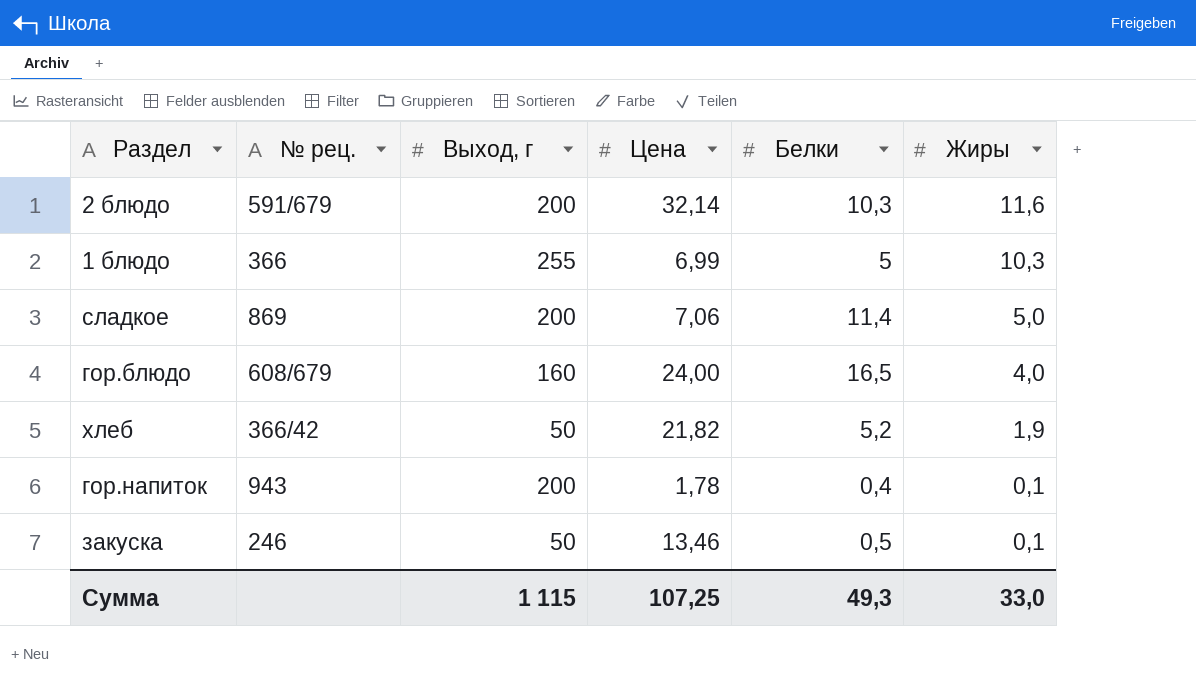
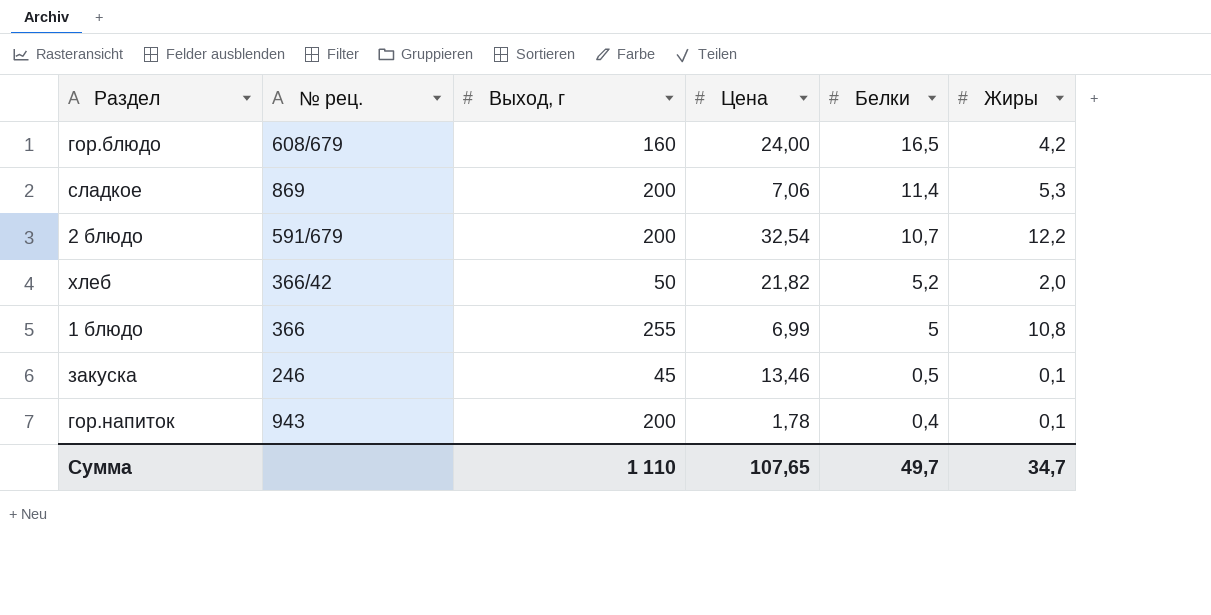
row order: Жиры descending -> Белки descending
гор.блюдо | Жиры: 4,0 -> 4,2
сладкое | Жиры: 5,0 -> 5,3
2 блюдо | Цена: 32,14 -> 32,54
2 блюдо | Белки: 10,3 -> 10,7
2 блюдо | Жиры: 11,6 -> 12,2
хлеб | Жиры: 1,9 -> 2,0
1 блюдо | Жиры: 10,3 -> 10,8
закуска | Выход, г: 50 -> 45
Сумма | Выход, г: 1 115 -> 1 110
Сумма | Цена: 107,25 -> 107,65
Сумма | Белки: 49,3 -> 49,7
Сумма | Жиры: 33,0 -> 34,7

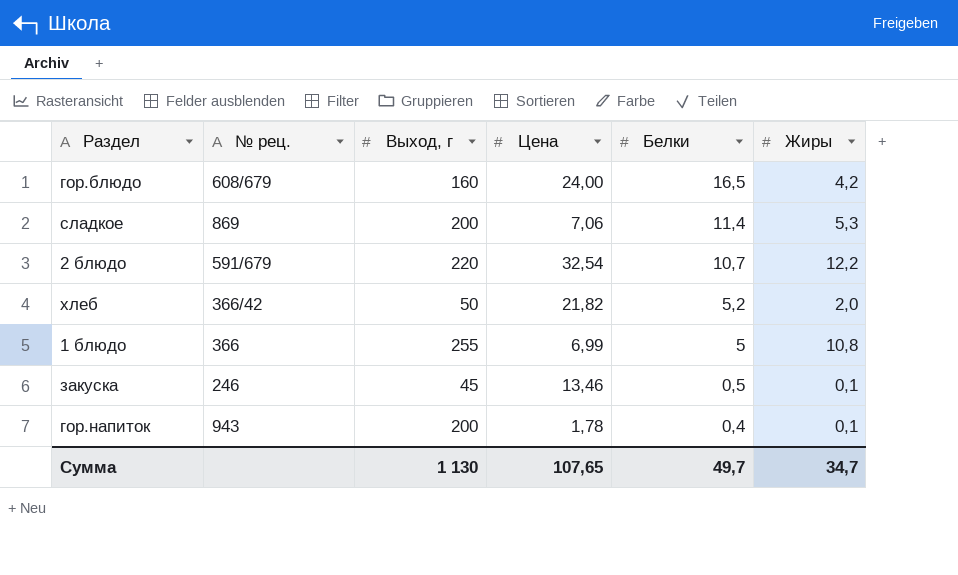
2 блюдо | Выход, г: 200 -> 220
Сумма | Выход, г: 1 110 -> 1 130

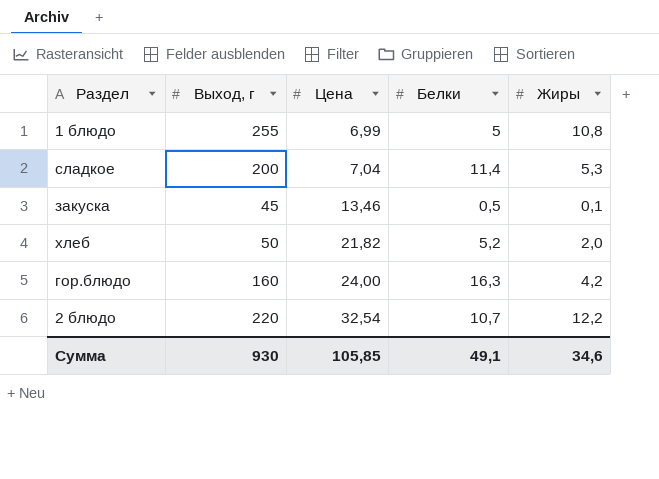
row order: Белки descending -> Цена ascending
column № рец. | position: 2 -> none
row гор.напиток: 943 | 200 | 1,78 | 0,4 | 0,1 -> none
сладкое | Цена: 7,06 -> 7,04
гор.блюдо | Белки: 16,5 -> 16,3
Сумма | Выход, г: 1 130 -> 930
Сумма | Цена: 107,65 -> 105,85
Сумма | Белки: 49,7 -> 49,1
Сумма | Жиры: 34,7 -> 34,6

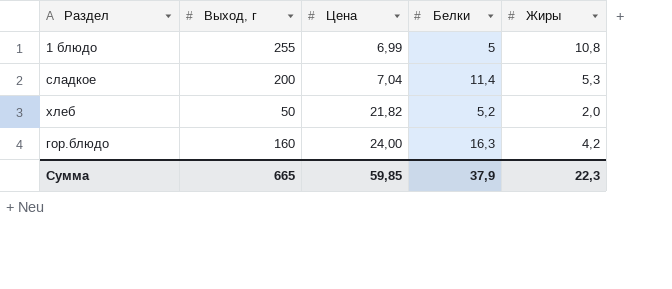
row закуска: 45 | 13,46 | 0,5 | 0,1 -> none
row 2 блюдо: 220 | 32,54 | 10,7 | 12,2 -> none
Сумма | Выход, г: 930 -> 665
Сумма | Цена: 105,85 -> 59,85
Сумма | Белки: 49,1 -> 37,9
Сумма | Жиры: 34,6 -> 22,3

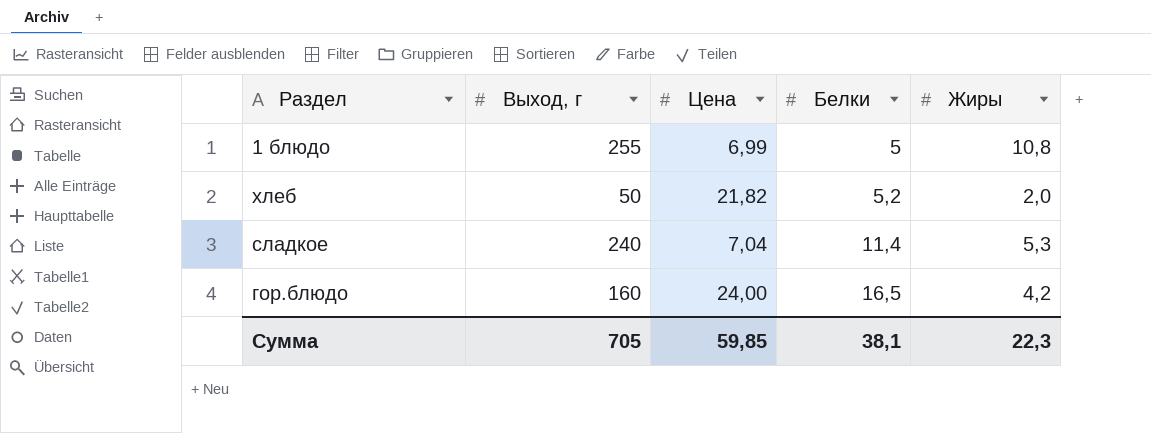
row order: Цена ascending -> Белки ascending
сладкое | Выход, г: 200 -> 240
гор.блюдо | Белки: 16,3 -> 16,5
Сумма | Выход, г: 665 -> 705
Сумма | Белки: 37,9 -> 38,1

